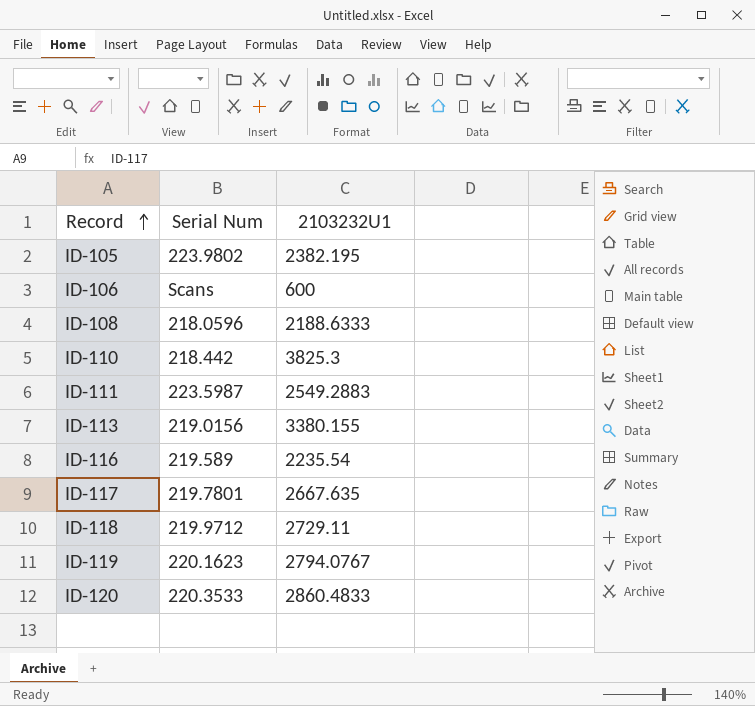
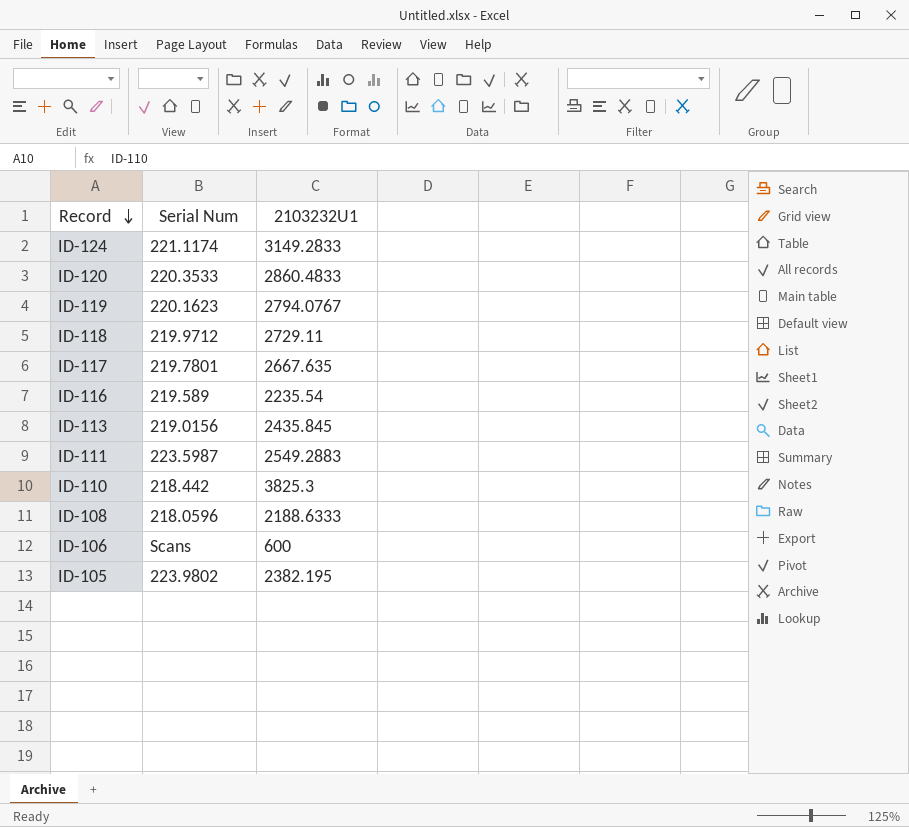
row order: Record ascending -> Record descending
row ID-124: none -> 221.1174 | 3149.2833
ID-113 | 2103232U1: 3380.155 -> 2435.845

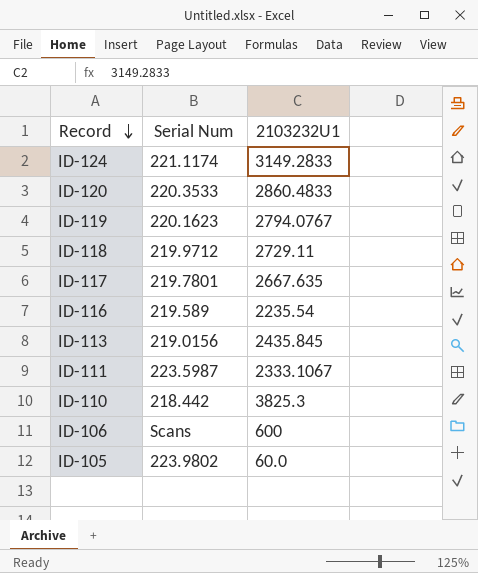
row ID-108: 218.0596 | 2188.6333 -> none
ID-111 | 2103232U1: 2549.2883 -> 2333.1067
ID-105 | 2103232U1: 2382.195 -> 60.0

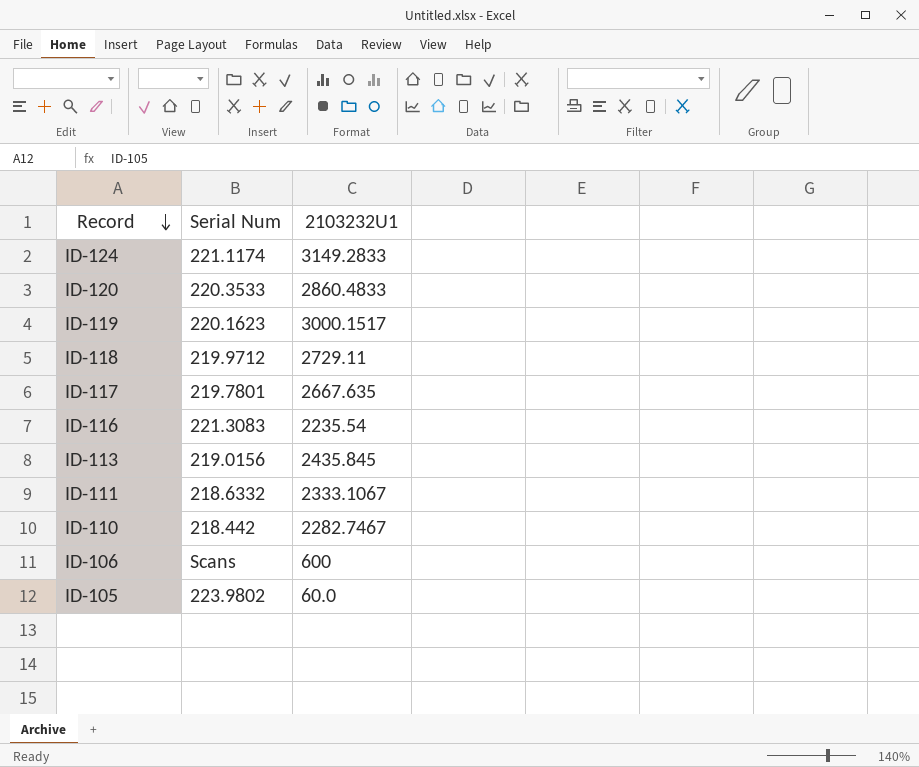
ID-119 | 2103232U1: 2794.0767 -> 3000.1517
ID-116 | Serial Num: 219.589 -> 221.3083
ID-111 | Serial Num: 223.5987 -> 218.6332
ID-110 | 2103232U1: 3825.3 -> 2282.7467

